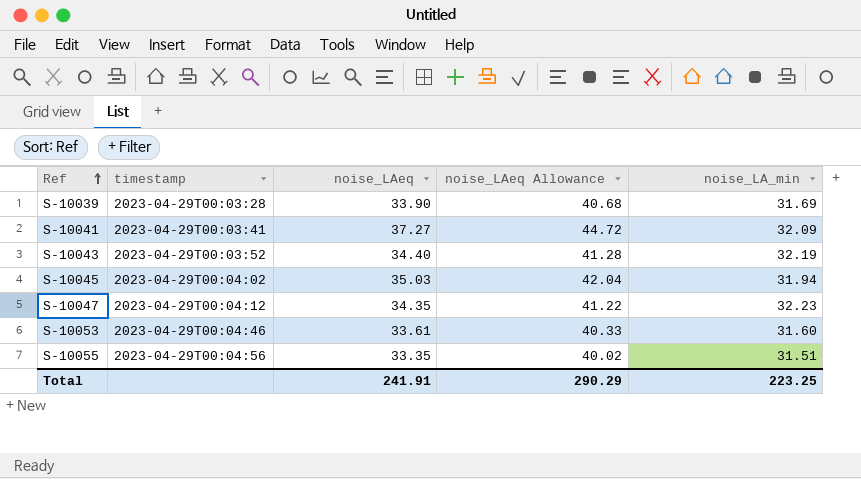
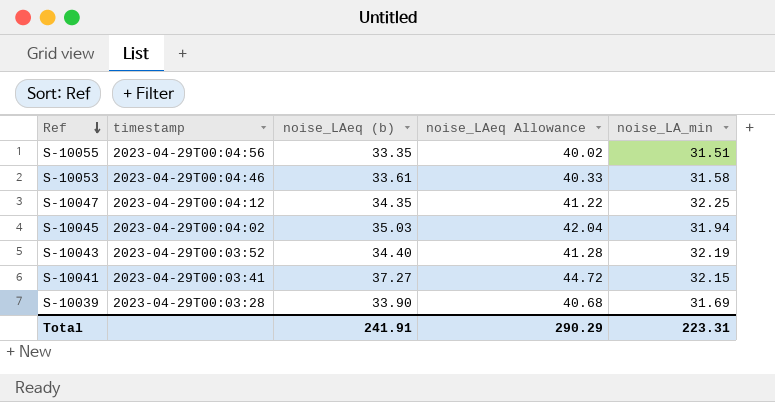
row order: Ref ascending -> Ref descending
column name: noise_LAeq -> noise_LAeq (b)
S-10053 | noise_LA_min: 31.60 -> 31.58
S-10047 | noise_LA_min: 32.23 -> 32.25
S-10041 | noise_LA_min: 32.09 -> 32.15
Total | noise_LA_min: 223.25 -> 223.31

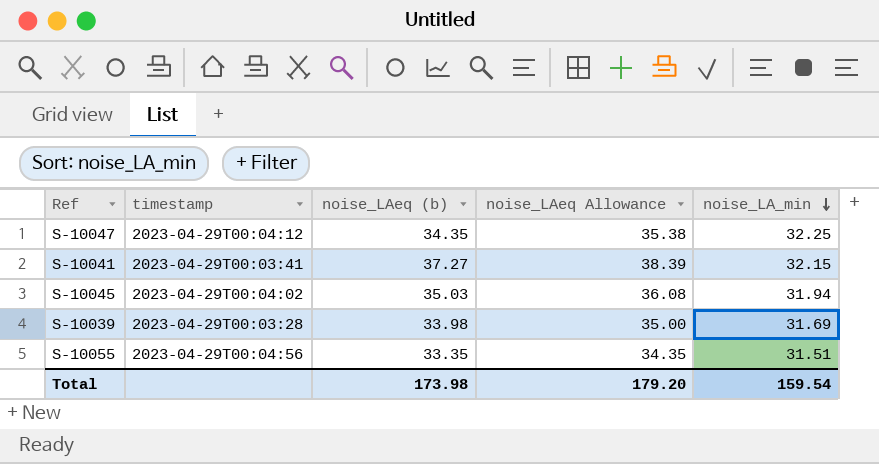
row order: Ref descending -> noise_LA_min descending
column noise_LAeq Allowance | formula: [noise_LAeq (b)] * 1.2 -> [noise_LAeq (b)] * 1.03
row S-10053: 2023-04-29T00:04:46 | 33.61 | 40.33 | 31.58 -> none
row S-10043: 2023-04-29T00:03:52 | 34.40 | 41.28 | 32.19 -> none
S-10039 | noise_LAeq (b): 33.90 -> 33.98
Total | noise_LAeq (b): 241.91 -> 173.98
Total | noise_LAeq Allowance: 290.29 -> 179.20
Total | noise_LA_min: 223.31 -> 159.54

